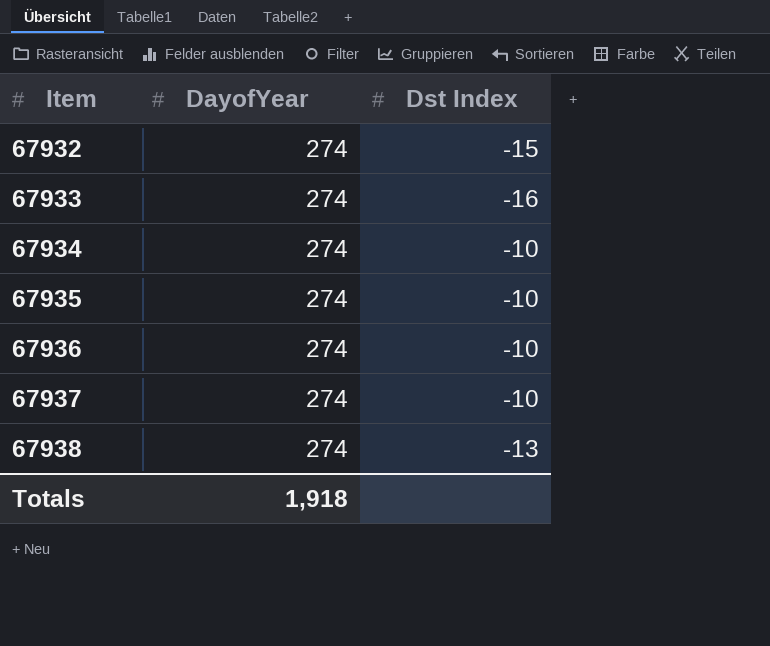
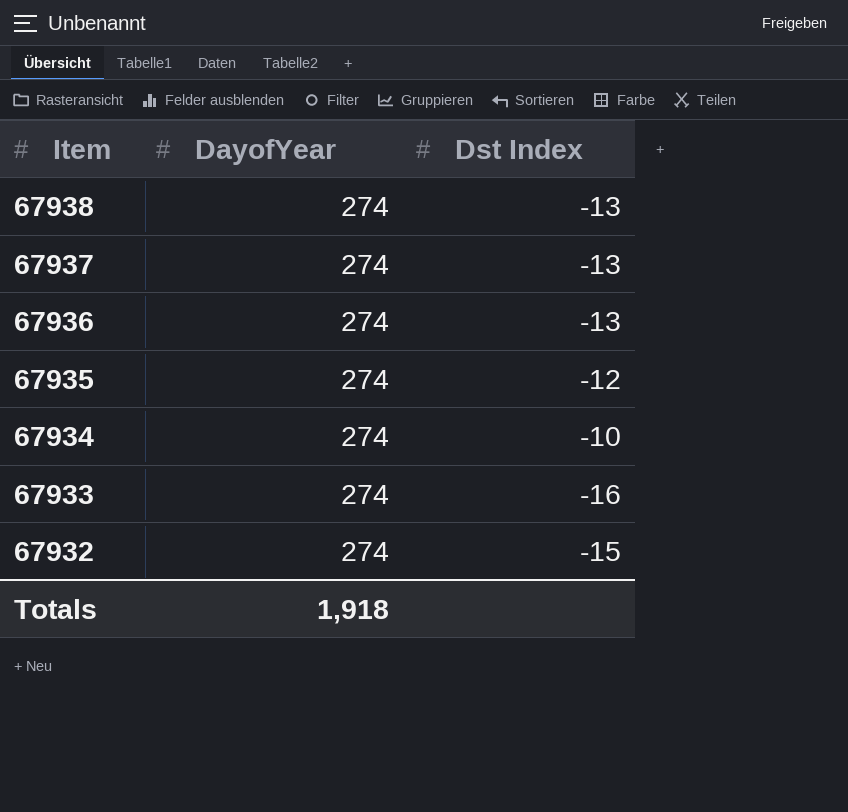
row order: Item ascending -> Item descending
67937 | Dst Index: -10 -> -13
67936 | Dst Index: -10 -> -13
67935 | Dst Index: -10 -> -12

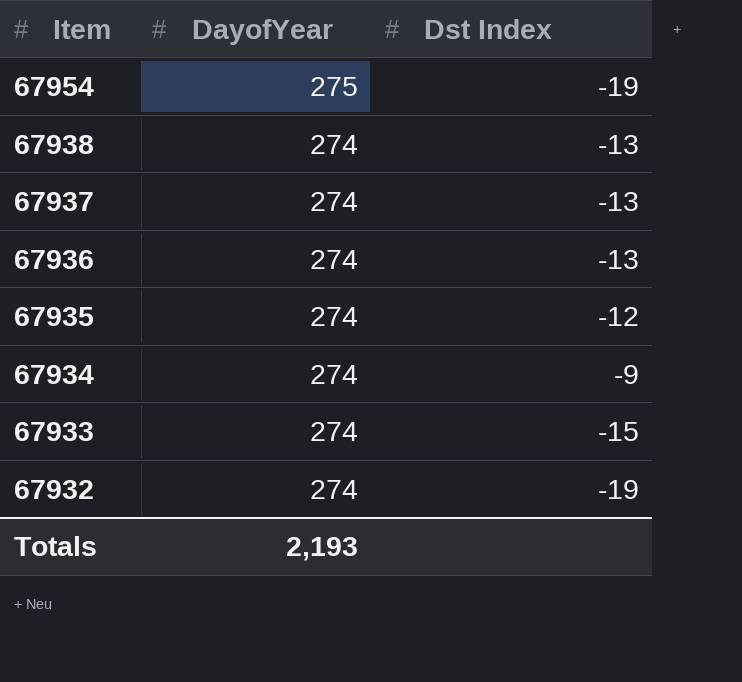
row 67954: none -> 275 | -19
67934 | Dst Index: -10 -> -9
67933 | Dst Index: -16 -> -15
67932 | Dst Index: -15 -> -19
Totals | DayofYear: 1,918 -> 2,193

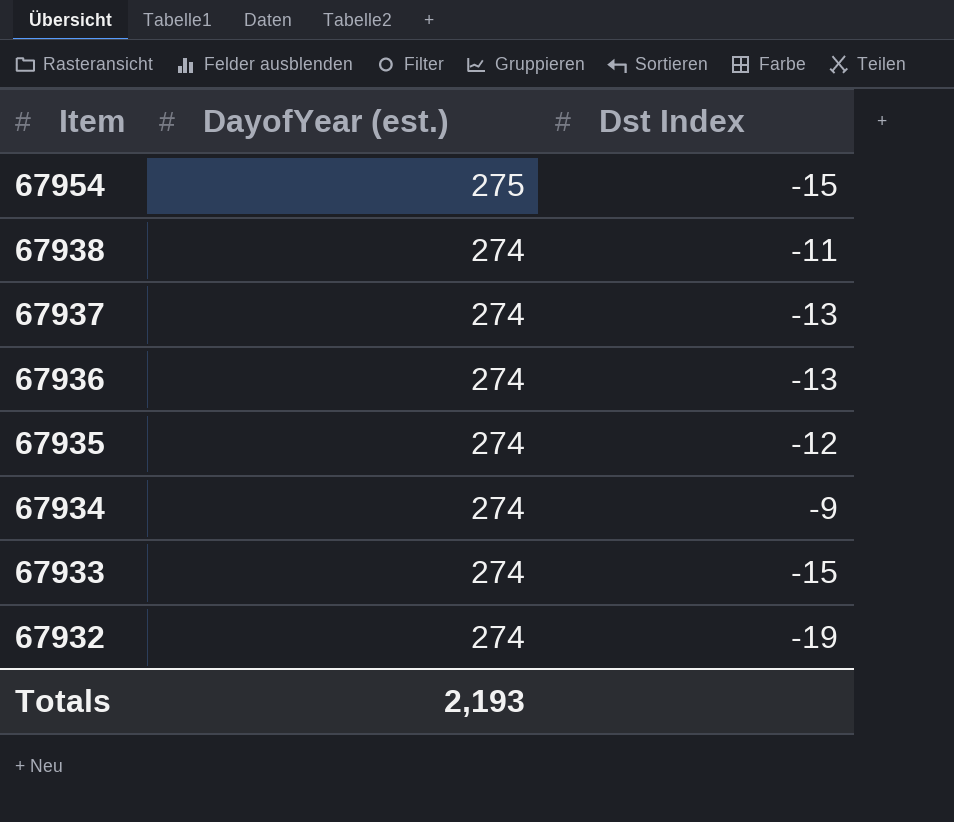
column name: DayofYear -> DayofYear (est.)
67954 | Dst Index: -19 -> -15
67938 | Dst Index: -13 -> -11

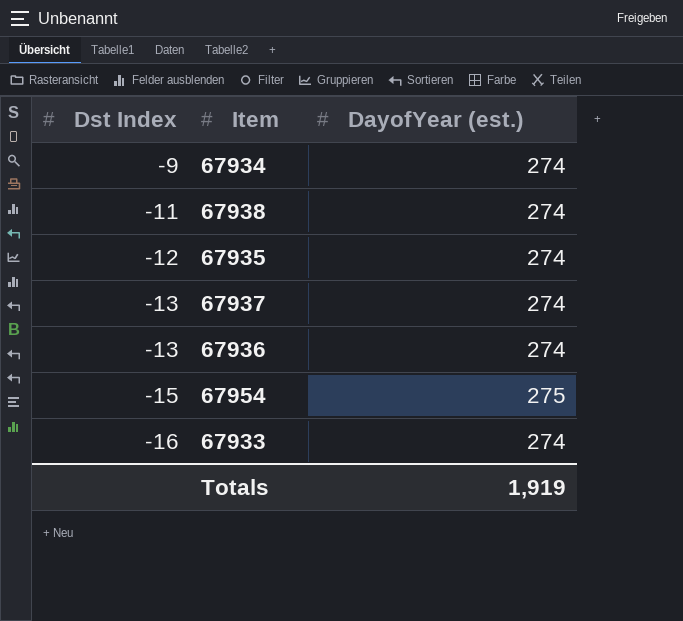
row order: Item descending -> Dst Index descending
column Dst Index | position: 3 -> 1
row 67932: 274 | -19 -> none
67933 | Dst Index: -15 -> -16
Totals | DayofYear (est.): 2,193 -> 1,919

